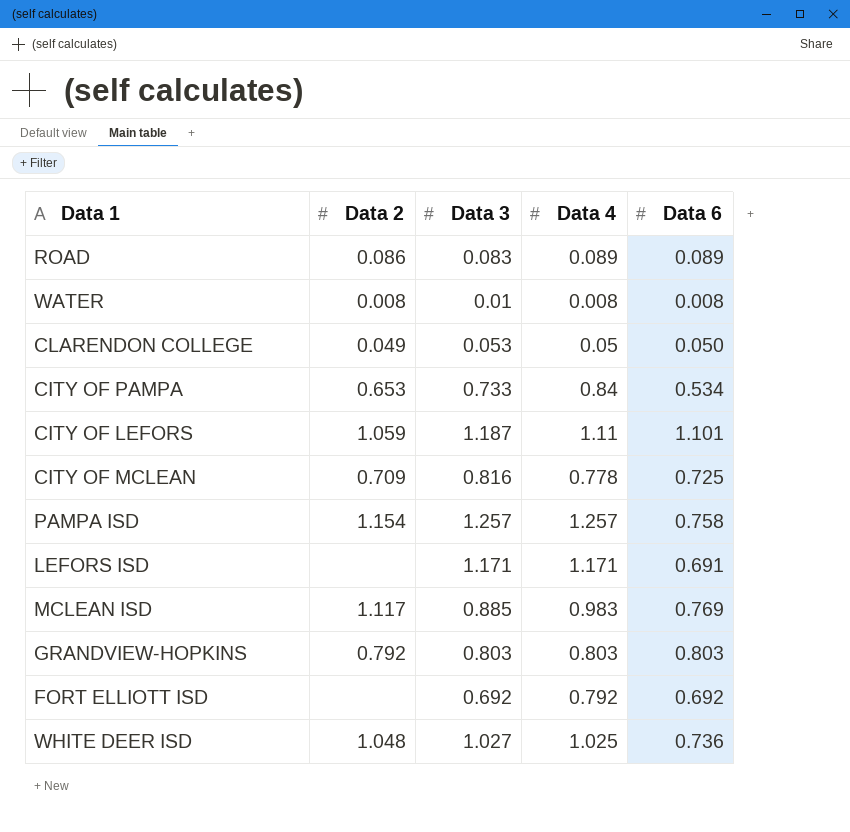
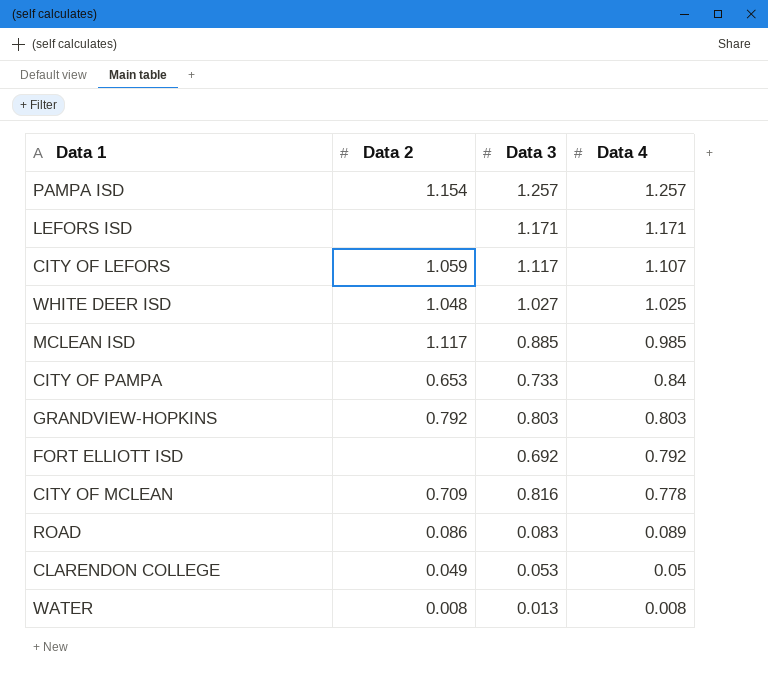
row order: none -> Data 4 descending
column Data 6 | position: 5 -> none
CITY OF LEFORS | Data 3: 1.187 -> 1.117
CITY OF LEFORS | Data 4: 1.11 -> 1.107
MCLEAN ISD | Data 4: 0.983 -> 0.985
WATER | Data 3: 0.01 -> 0.013

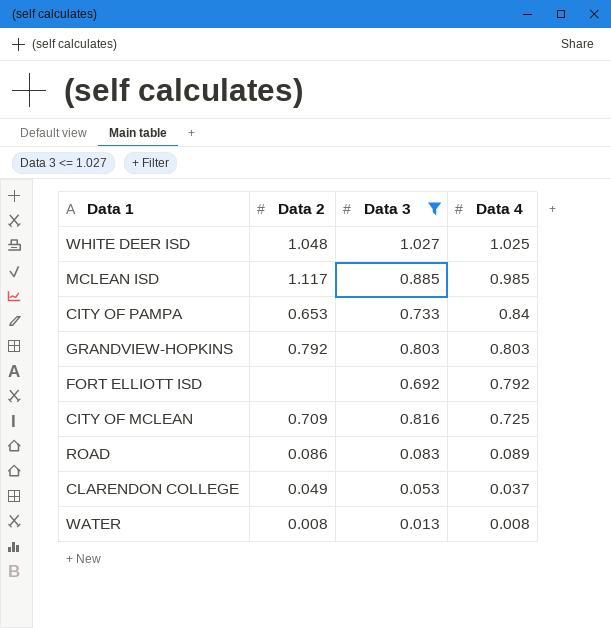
filter: none -> Data 3 <= 1.027
CITY OF MCLEAN | Data 4: 0.778 -> 0.725
CLARENDON COLLEGE | Data 4: 0.05 -> 0.037

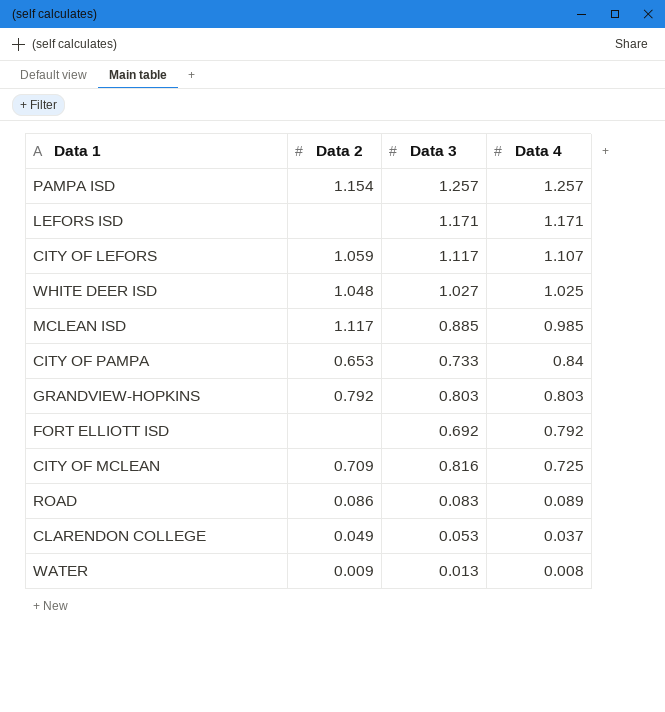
filter: Data 3 <= 1.027 -> none
WATER | Data 2: 0.008 -> 0.009

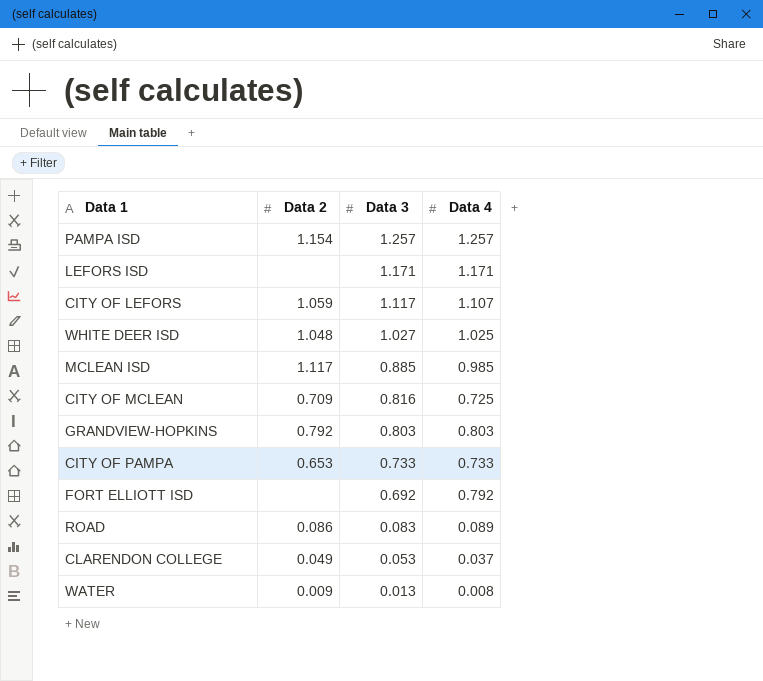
row order: Data 4 descending -> Data 3 descending
CITY OF PAMPA | Data 4: 0.84 -> 0.733

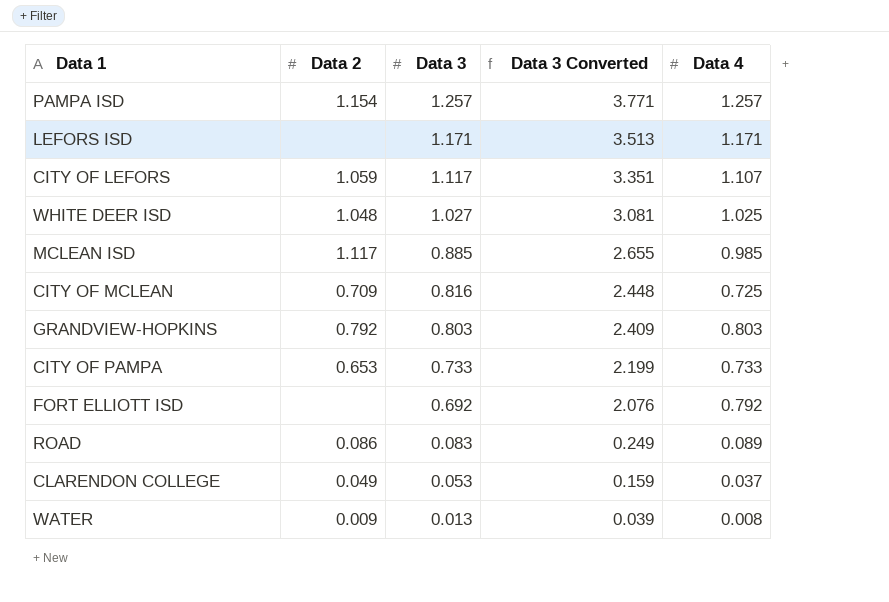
column Data 3 Converted | formula: none -> [Data 3] * 3

